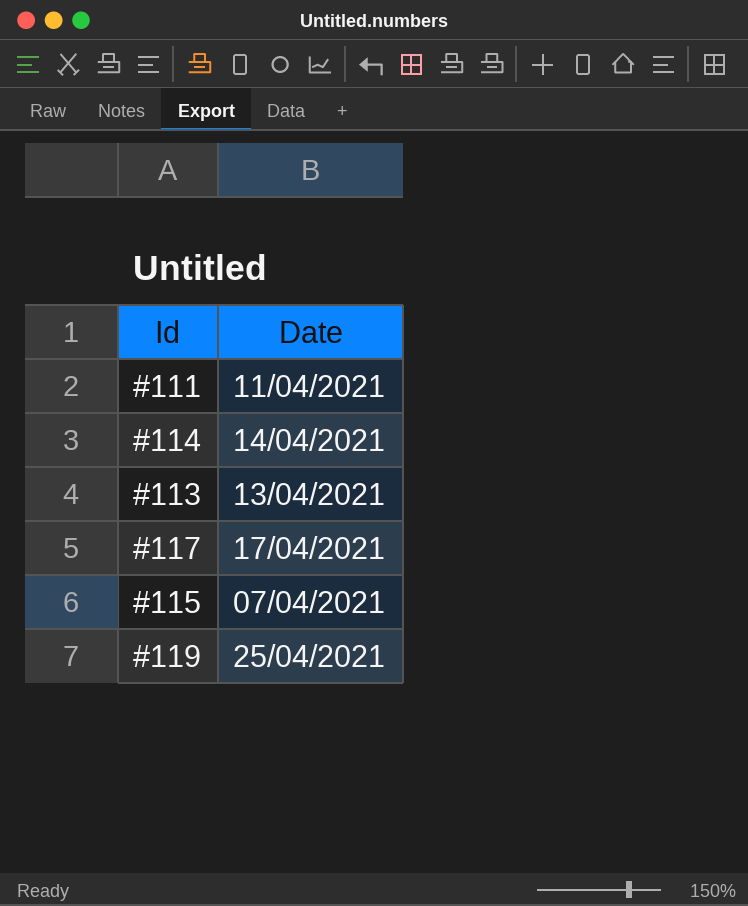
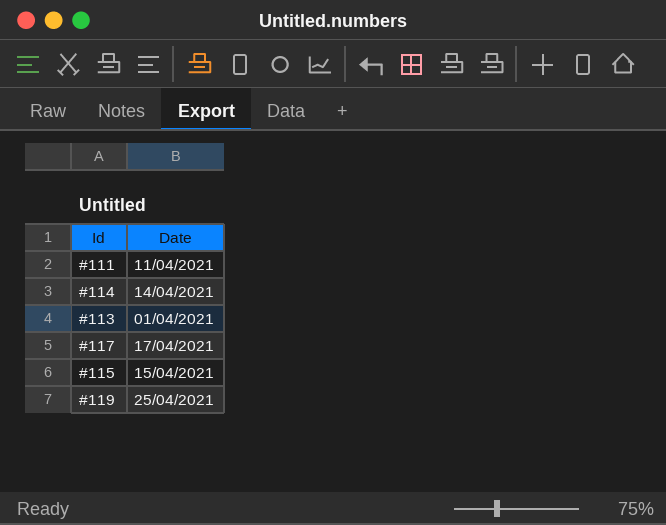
#113 | Date: 13/04/2021 -> 01/04/2021
#115 | Date: 07/04/2021 -> 15/04/2021

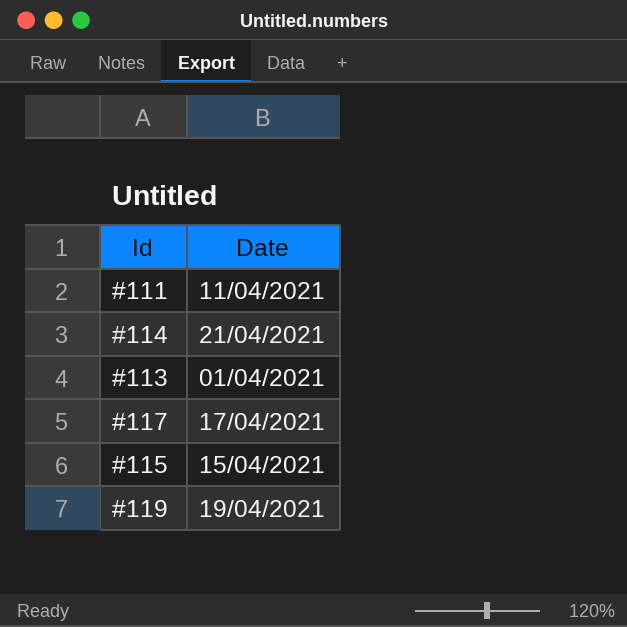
#114 | Date: 14/04/2021 -> 21/04/2021
#119 | Date: 25/04/2021 -> 19/04/2021

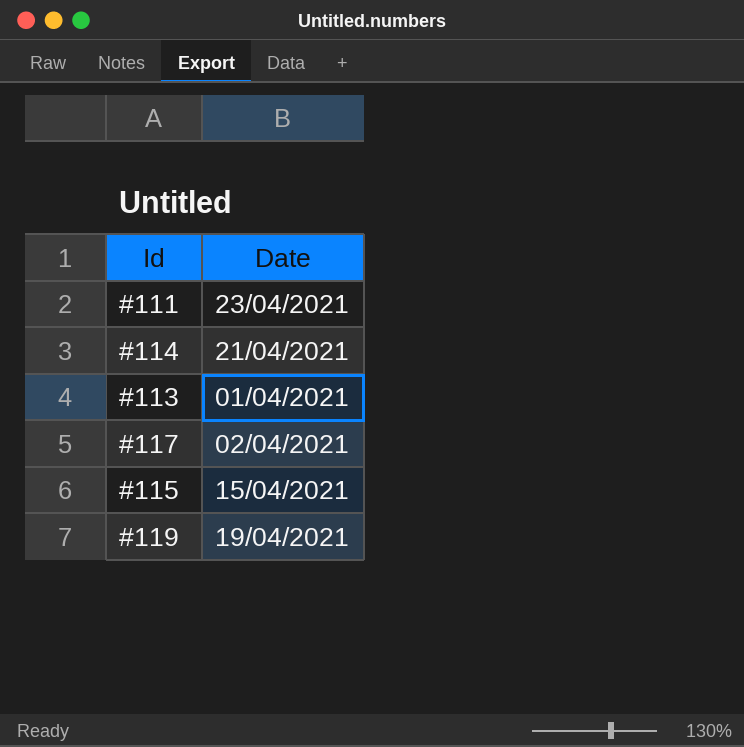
#111 | Date: 11/04/2021 -> 23/04/2021
#117 | Date: 17/04/2021 -> 02/04/2021

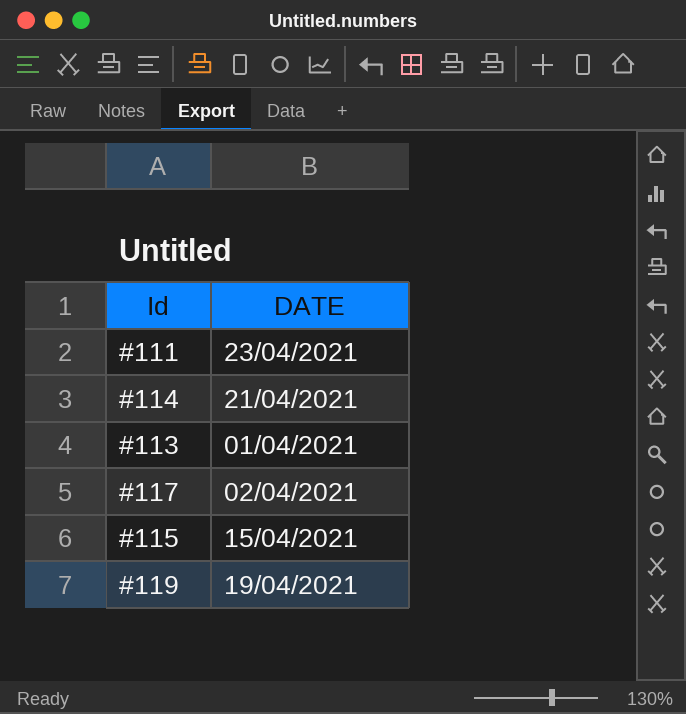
column name: Date -> DATE

